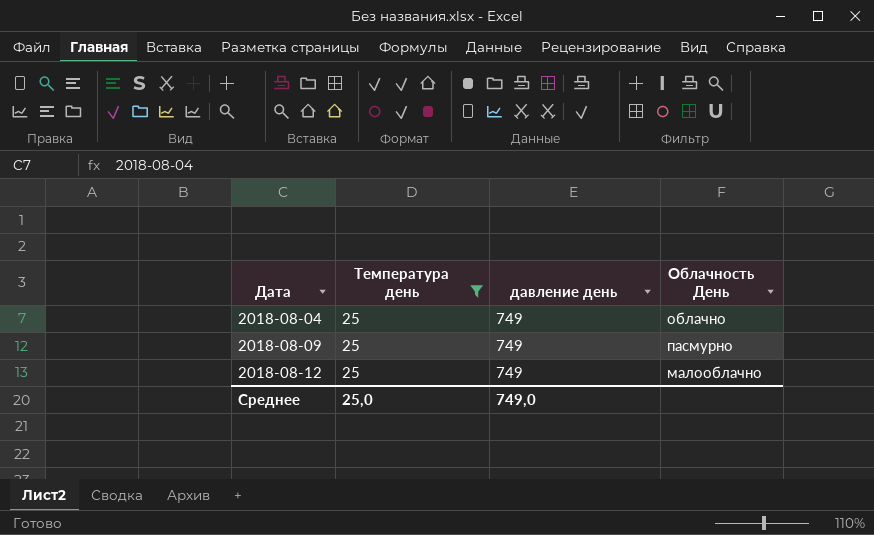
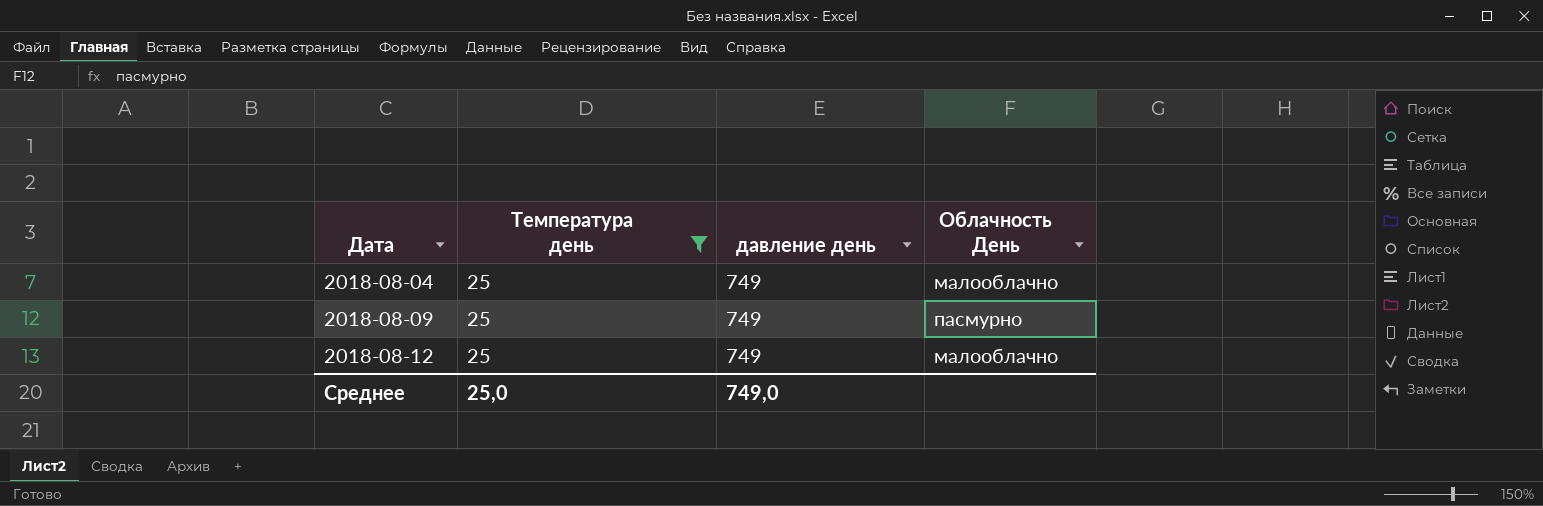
2018-08-04 | Облачность День: облачно -> малооблачно

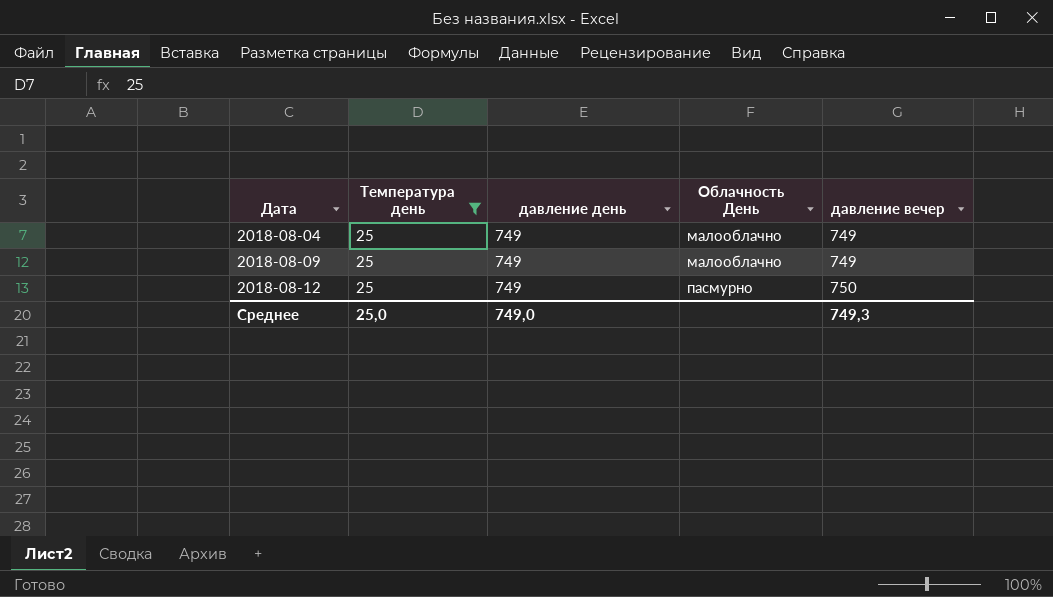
column давление вечер | position: none -> 5
2018-08-09 | Облачность День: пасмурно -> малооблачно
2018-08-12 | Облачность День: малооблачно -> пасмурно

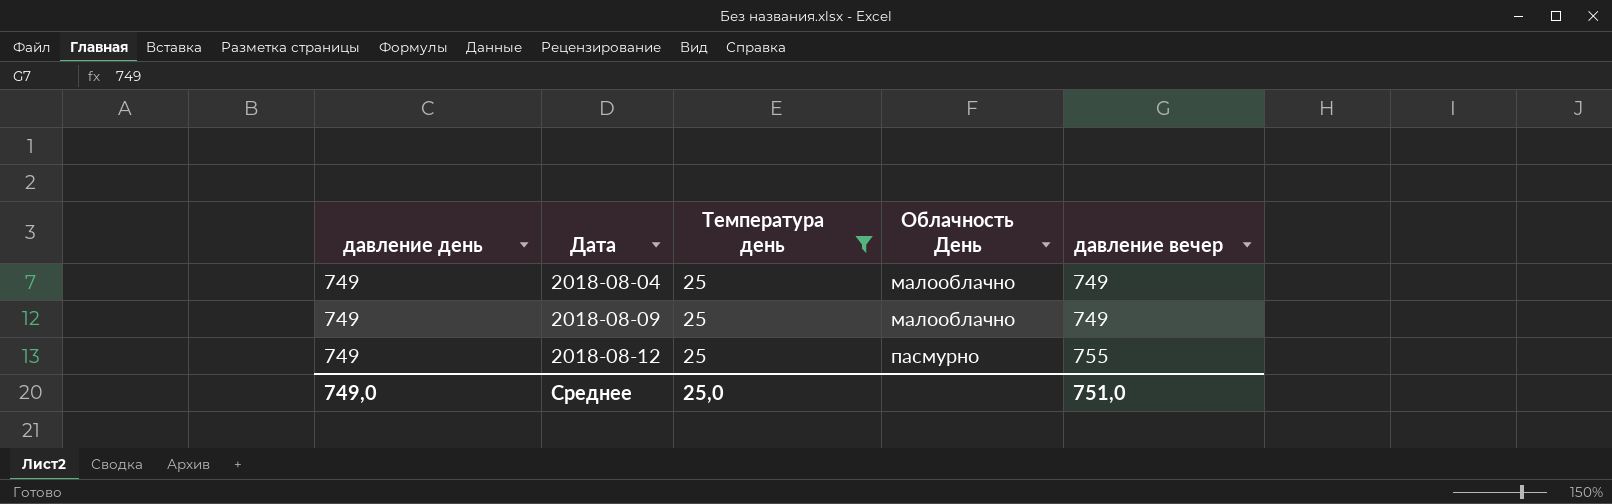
column давление день | position: 3 -> 1
2018-08-12 | давление вечер: 750 -> 755
Среднее | давление вечер: 749,3 -> 751,0

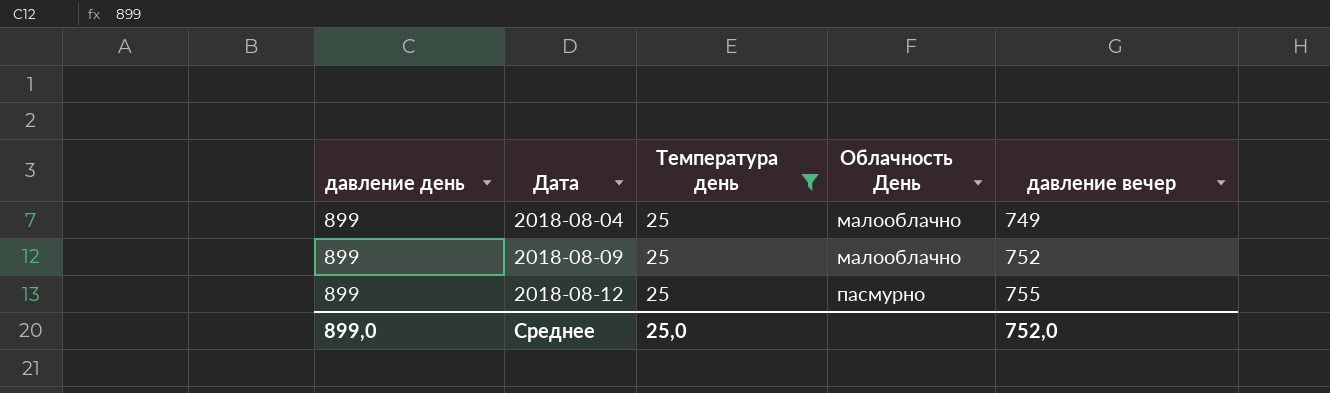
2018-08-04 | давление день: 749 -> 899
2018-08-09 | давление день: 749 -> 899
2018-08-09 | давление вечер: 749 -> 752
2018-08-12 | давление день: 749 -> 899
Среднее | давление день: 749,0 -> 899,0
Среднее | давление вечер: 751,0 -> 752,0

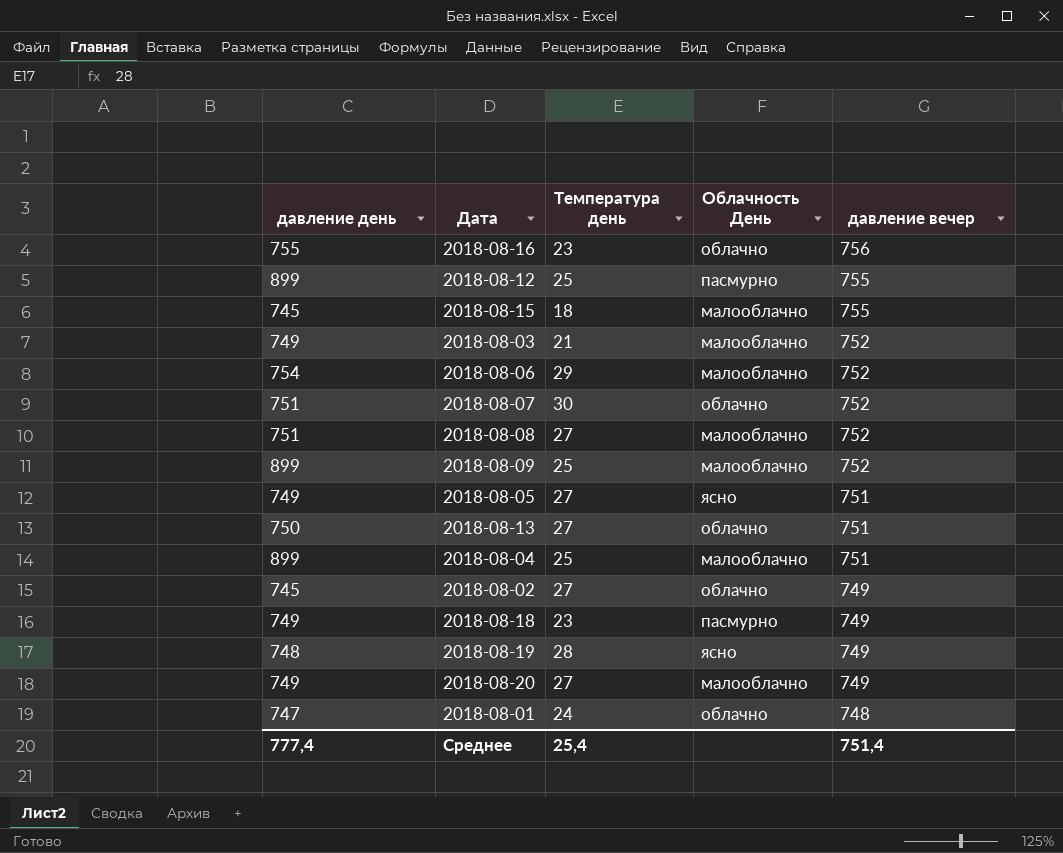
filter: Температура день = 25 -> none
row order: Дата ascending -> давление вечер descending
2018-08-04 | давление вечер: 749 -> 751
Среднее | давление день: 899,0 -> 777,4
Среднее | Температура день: 25,0 -> 25,4
Среднее | давление вечер: 752,0 -> 751,4

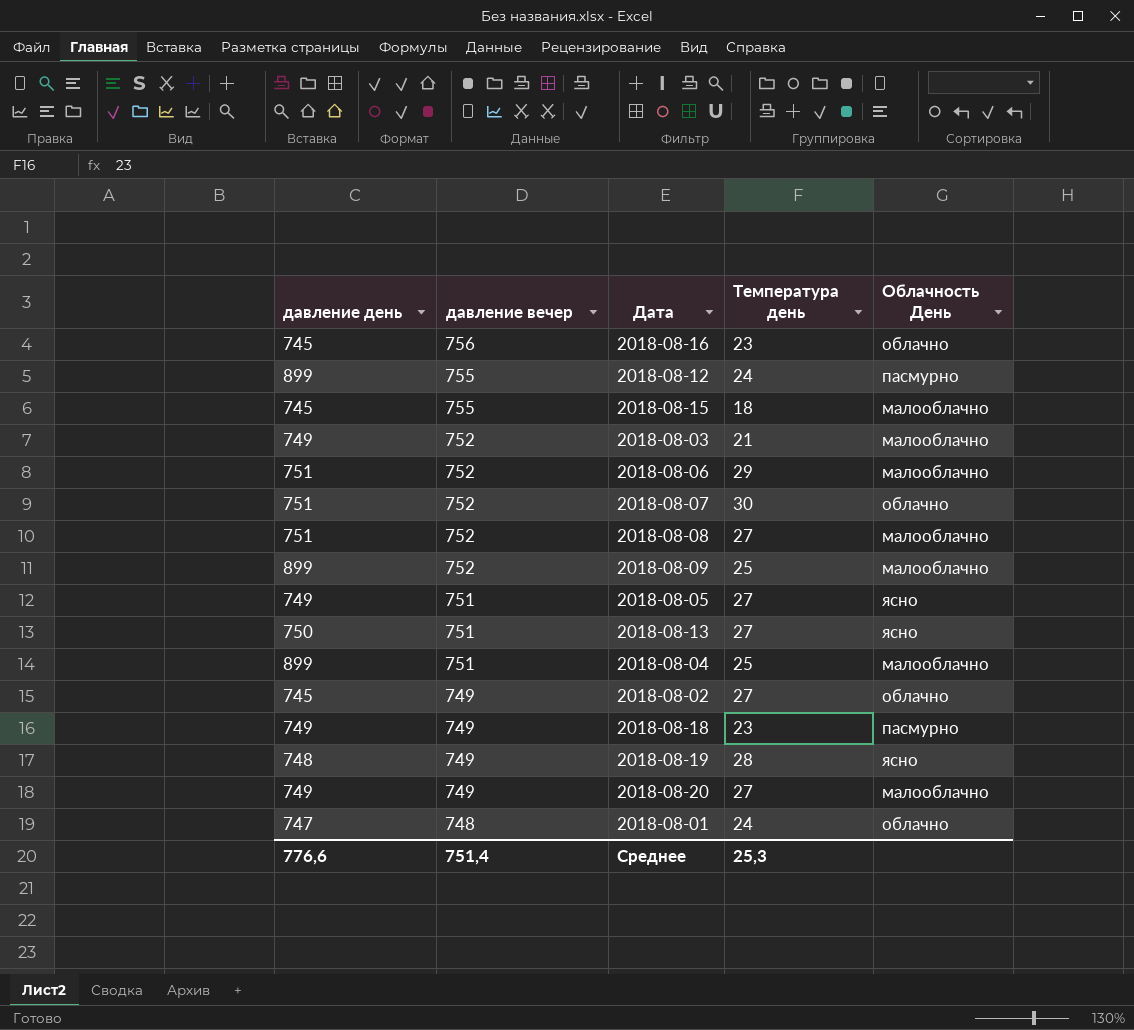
column давление вечер | position: 5 -> 2
2018-08-16 | давление день: 755 -> 745
2018-08-12 | Температура день: 25 -> 24
2018-08-06 | давление день: 754 -> 751
2018-08-13 | Облачность День: облачно -> ясно
Среднее | давление день: 777,4 -> 776,6
Среднее | Температура день: 25,4 -> 25,3

